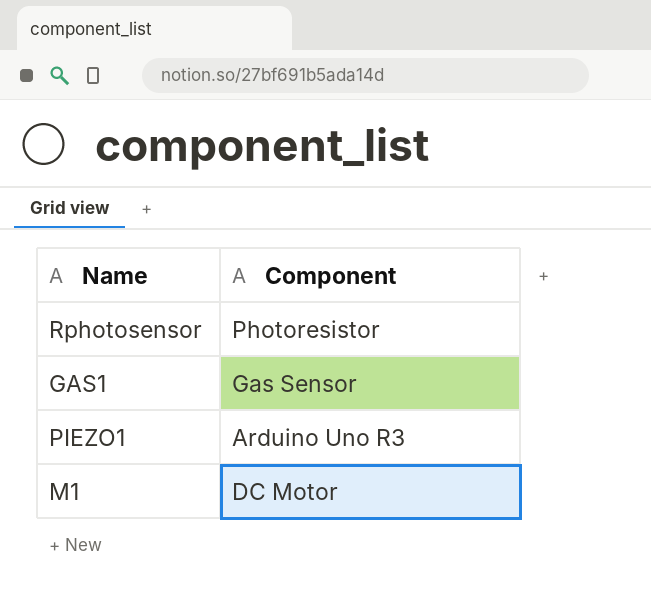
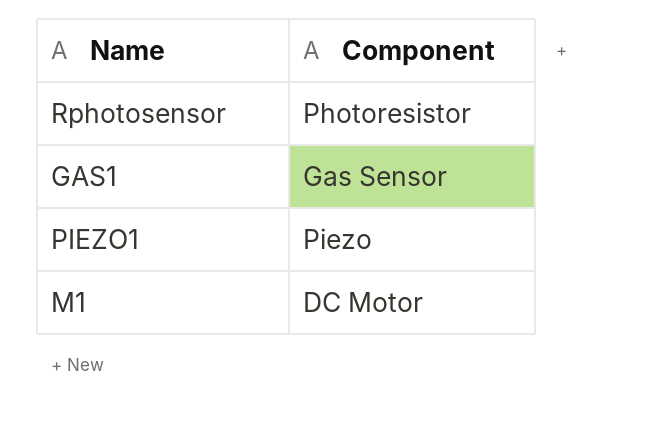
PIEZO1 | Component: Arduino Uno R3 -> Piezo

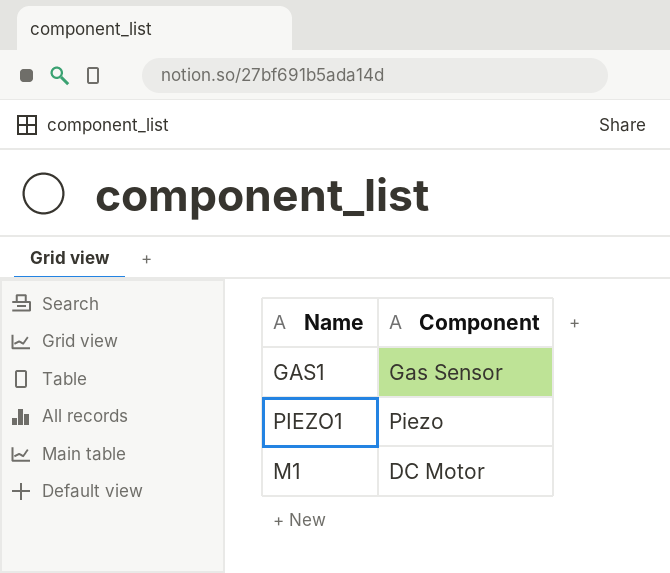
row Rphotosensor: Photoresistor -> none

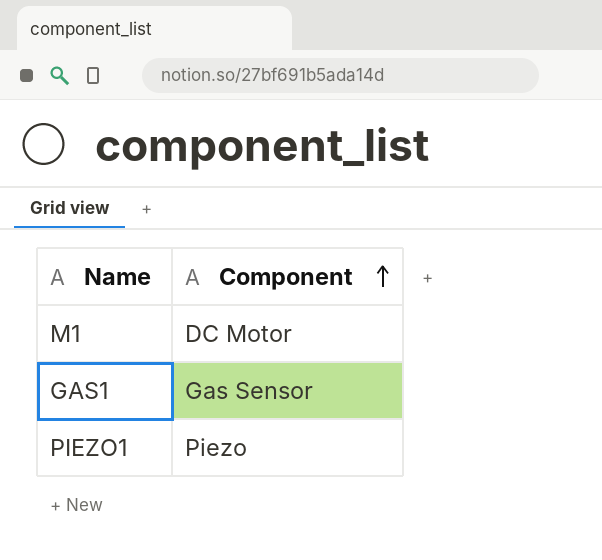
row order: none -> Component ascending

